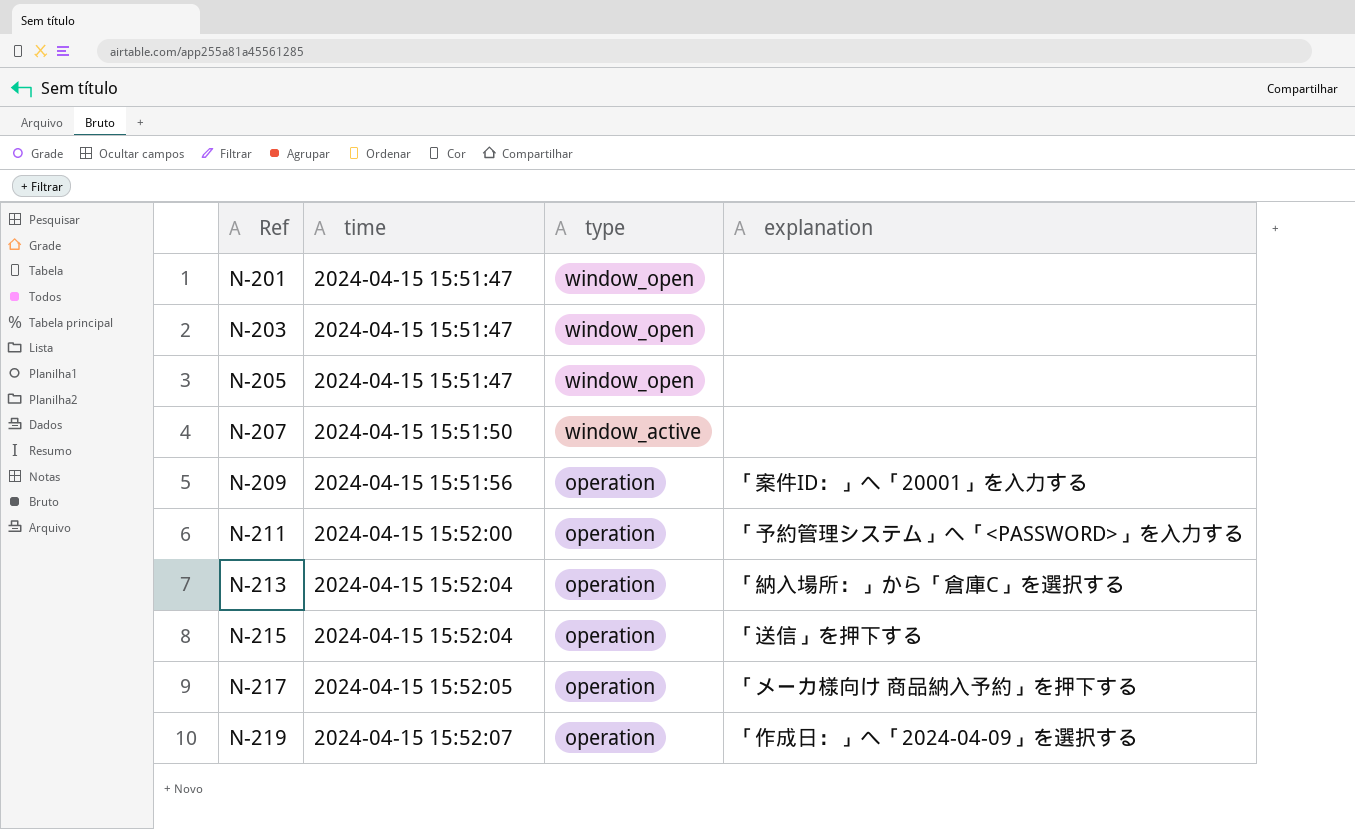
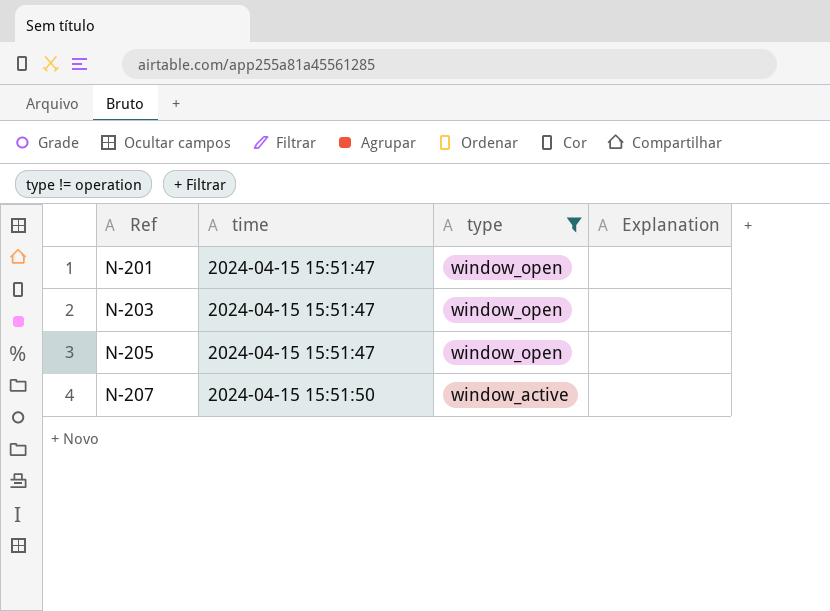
filter: none -> type != operation
column name: explanation -> Explanation

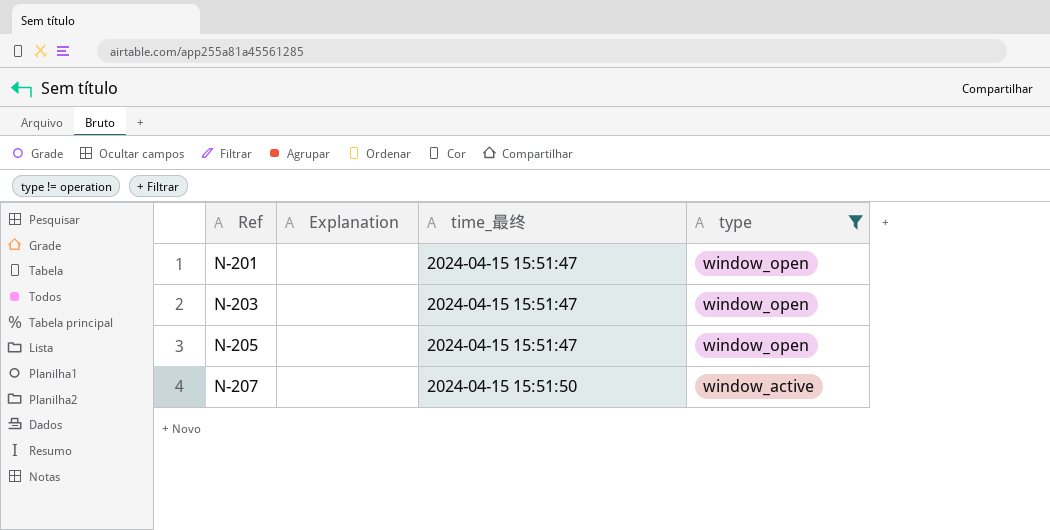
column Explanation | position: 4 -> 2
column name: time -> time_最终

